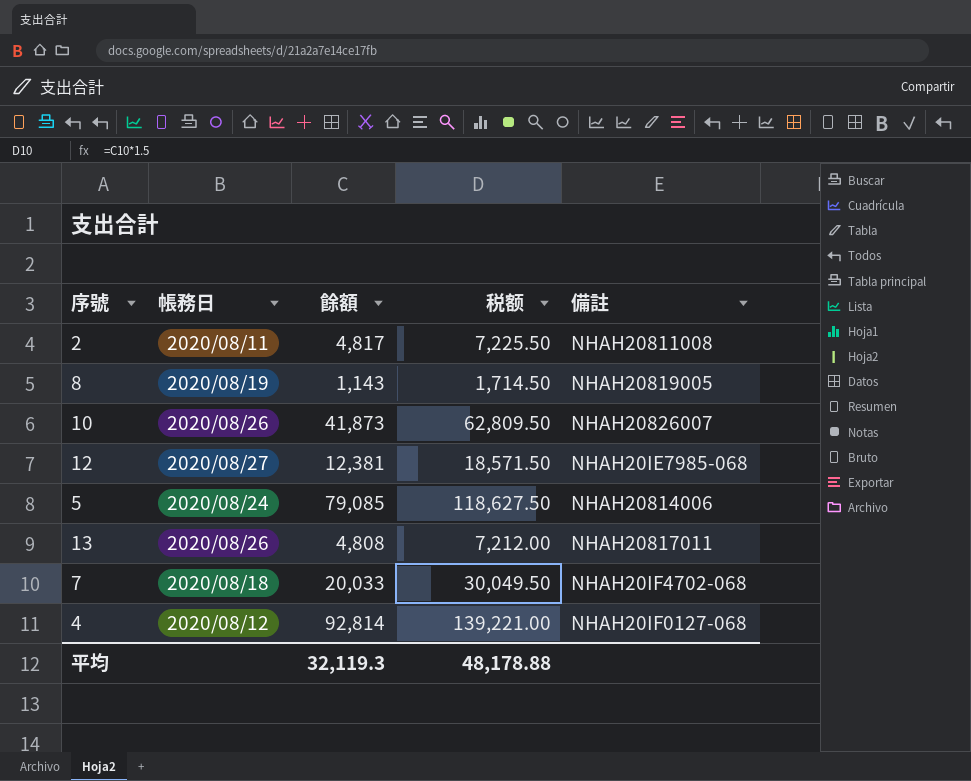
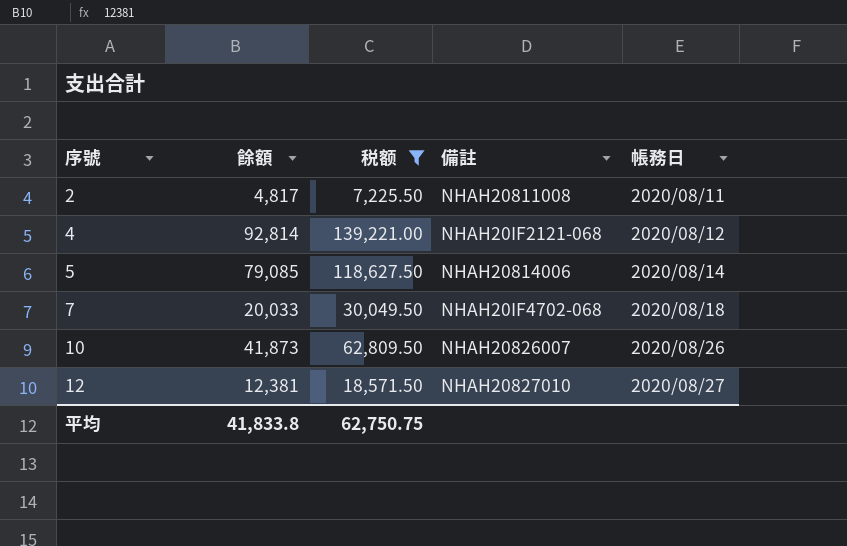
filter: none -> 税额 >= 7,225.50
row order: none -> 序號 ascending
column 帳務日 | position: 2 -> 5
4 | 備註: NHAH20IF0127-068 -> NHAH20IF2121-068
5 | 帳務日: 2020/08/24 -> 2020/08/14
12 | 備註: NHAH20IE7985-068 -> NHAH20827010
平均 | 餘額: 32,119.3 -> 41,833.8
平均 | 税额: 48,178.88 -> 62,750.75

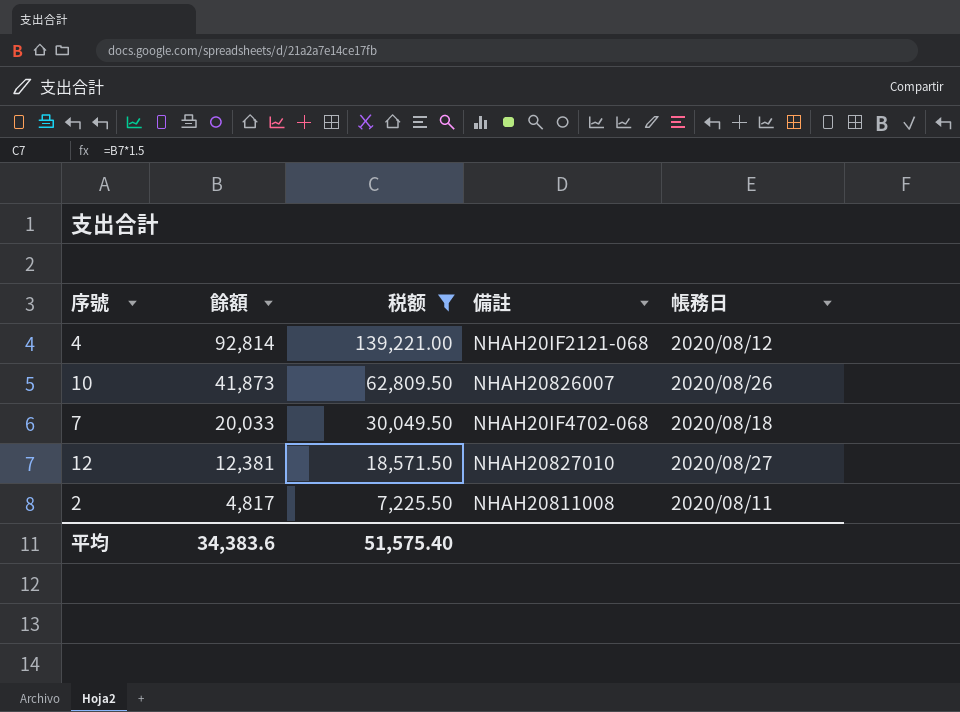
row order: 序號 ascending -> 餘額 descending
row 5: 79,085 | 118,627.50 | NHAH20814006 | 2020/08/14 -> none
平均 | 餘額: 41,833.8 -> 34,383.6
平均 | 税额: 62,750.75 -> 51,575.40

